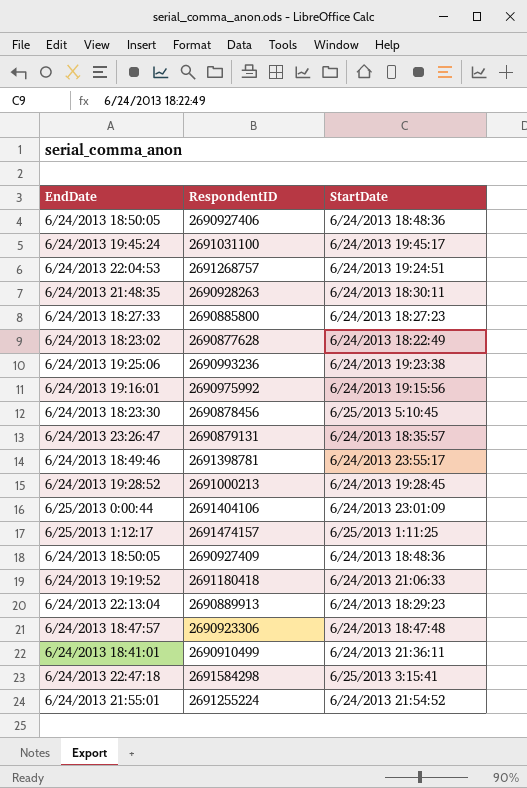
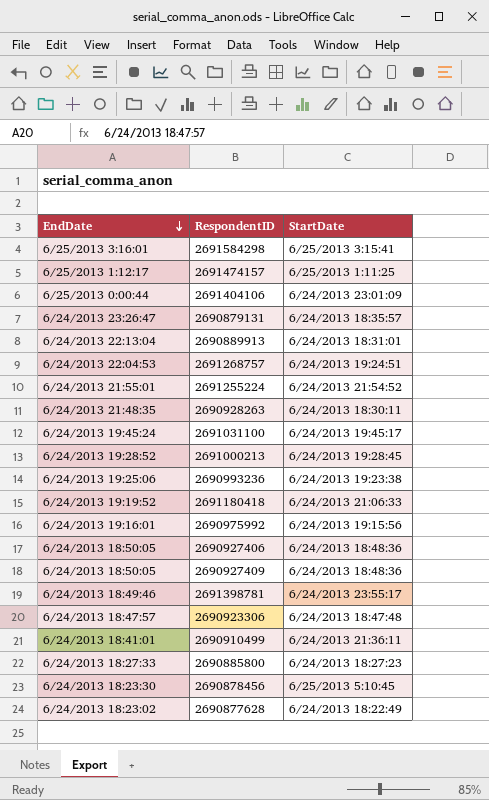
row order: none -> EndDate descending
2691584298 | EndDate: 6/24/2013 22:47:18 -> 6/25/2013 3:16:01
2690889913 | StartDate: 6/24/2013 18:29:23 -> 6/24/2013 18:31:01

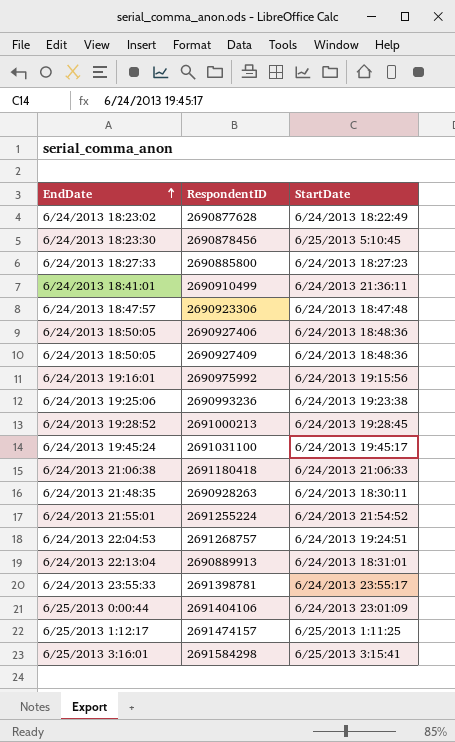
row order: EndDate descending -> EndDate ascending
row 2690879131: 6/24/2013 23:26:47 | 6/24/2013 18:35:57 -> none
2691180418 | EndDate: 6/24/2013 19:19:52 -> 6/24/2013 21:06:38
2691398781 | EndDate: 6/24/2013 18:49:46 -> 6/24/2013 23:55:33

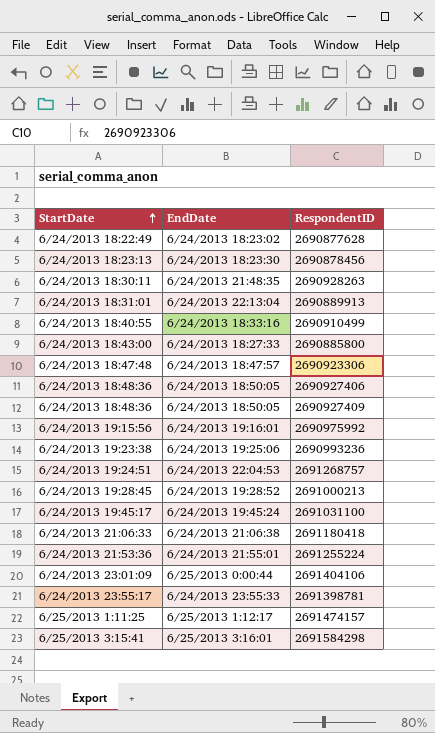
row order: EndDate ascending -> StartDate ascending
column StartDate | position: 3 -> 1
2690878456 | StartDate: 6/25/2013 5:10:45 -> 6/24/2013 18:23:13
2690910499 | StartDate: 6/24/2013 21:36:11 -> 6/24/2013 18:40:55
2690910499 | EndDate: 6/24/2013 18:41:01 -> 6/24/2013 18:33:16
2690885800 | StartDate: 6/24/2013 18:27:23 -> 6/24/2013 18:43:00
2691255224 | StartDate: 6/24/2013 21:54:52 -> 6/24/2013 21:53:36

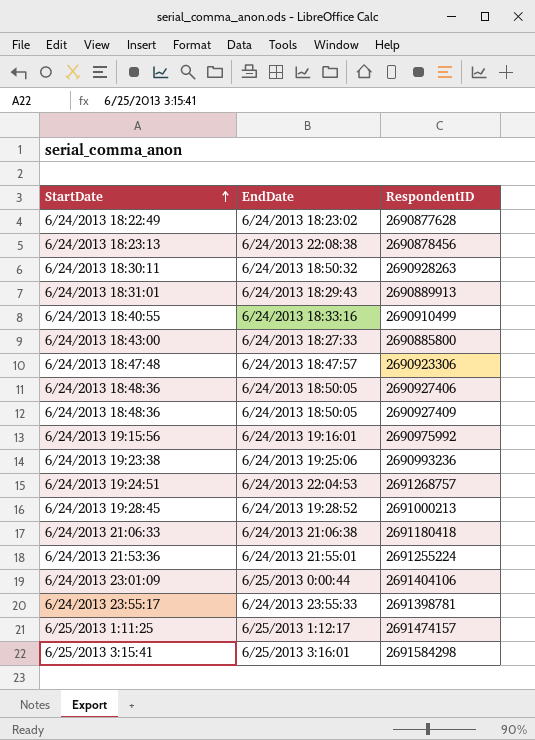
row 2691031100: 6/24/2013 19:45:17 | 6/24/2013 19:45:24 -> none
2690878456 | EndDate: 6/24/2013 18:23:30 -> 6/24/2013 22:08:38
2690928263 | EndDate: 6/24/2013 21:48:35 -> 6/24/2013 18:50:32
2690889913 | EndDate: 6/24/2013 22:13:04 -> 6/24/2013 18:29:43

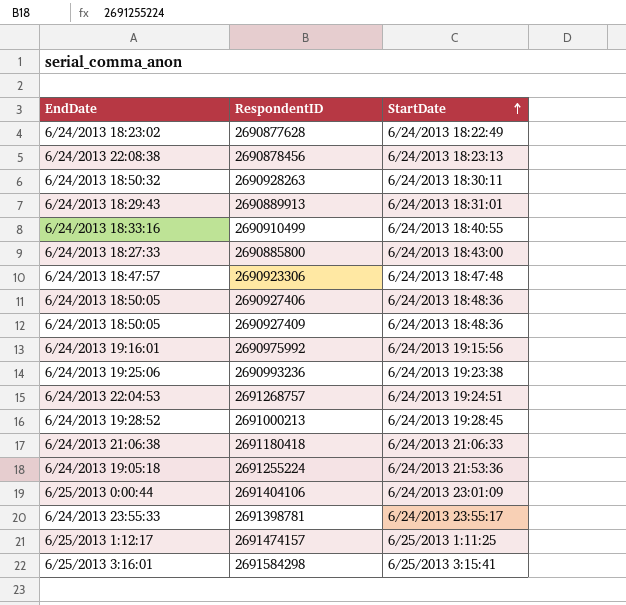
column StartDate | position: 1 -> 3
2691255224 | EndDate: 6/24/2013 21:55:01 -> 6/24/2013 19:05:18

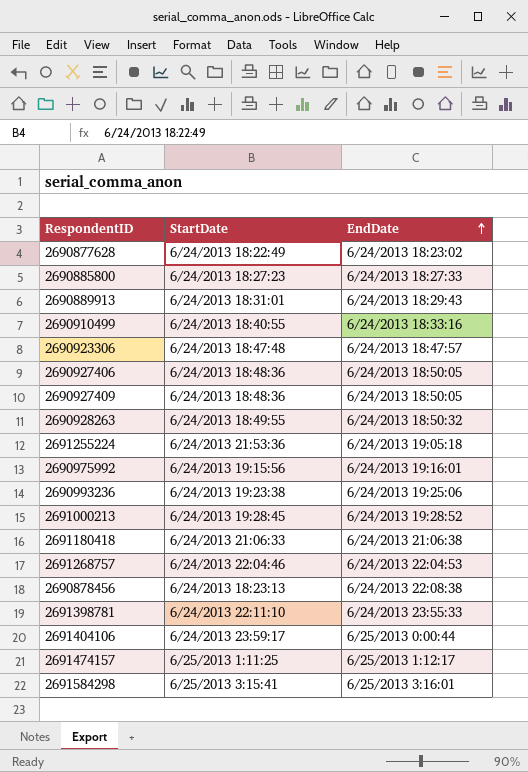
row order: StartDate ascending -> EndDate ascending
column EndDate | position: 1 -> 3
2690885800 | StartDate: 6/24/2013 18:43:00 -> 6/24/2013 18:27:23
2690928263 | StartDate: 6/24/2013 18:30:11 -> 6/24/2013 18:49:55
2691268757 | StartDate: 6/24/2013 19:24:51 -> 6/24/2013 22:04:46
2691398781 | StartDate: 6/24/2013 23:55:17 -> 6/24/2013 22:11:10
2691404106 | StartDate: 6/24/2013 23:01:09 -> 6/24/2013 23:59:17

